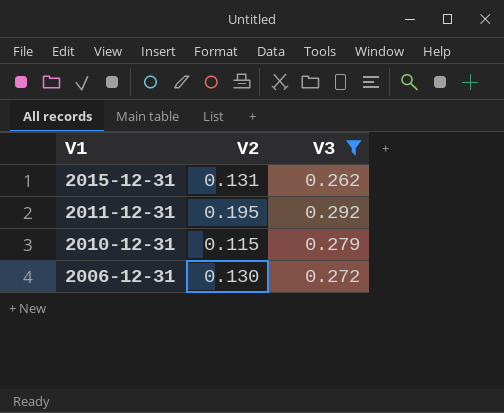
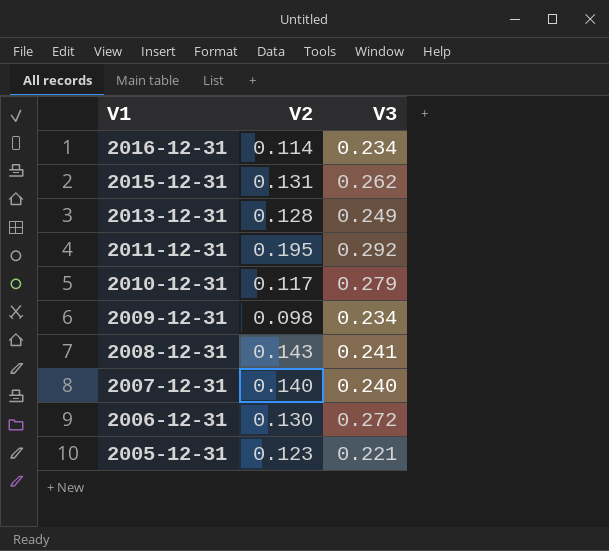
filter: V3 >= 0.262 -> none
2010-12-31 | V2: 0.115 -> 0.117

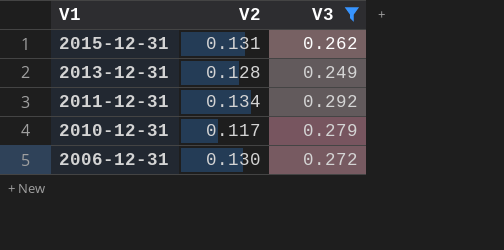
filter: none -> V3 >= 0.249
2011-12-31 | V2: 0.195 -> 0.134

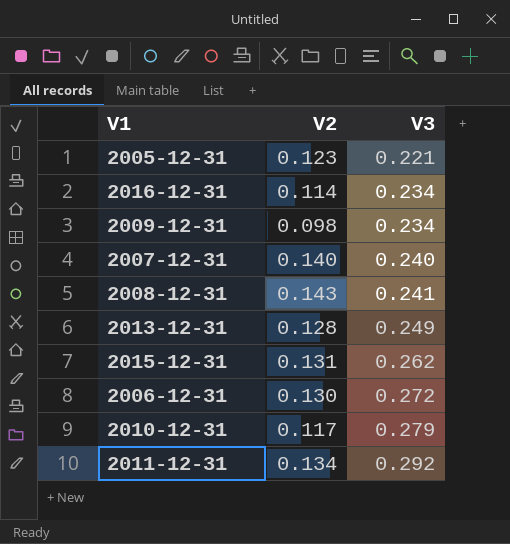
filter: V3 >= 0.249 -> none
row order: V1 descending -> V3 ascending

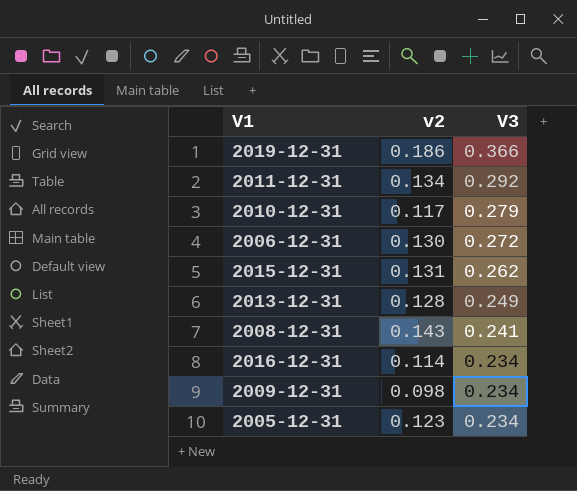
row order: V3 ascending -> V3 descending
column name: V2 -> v2
row 2007-12-31: 0.140 | 0.240 -> none
row 2019-12-31: none -> 0.186 | 0.366
2005-12-31 | V3: 0.221 -> 0.234

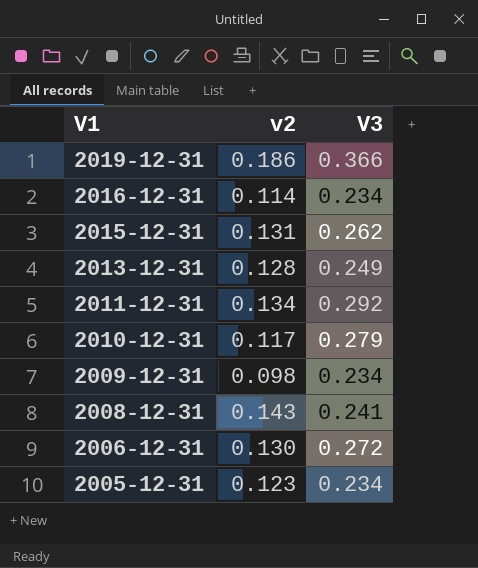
row order: V3 descending -> V1 descending

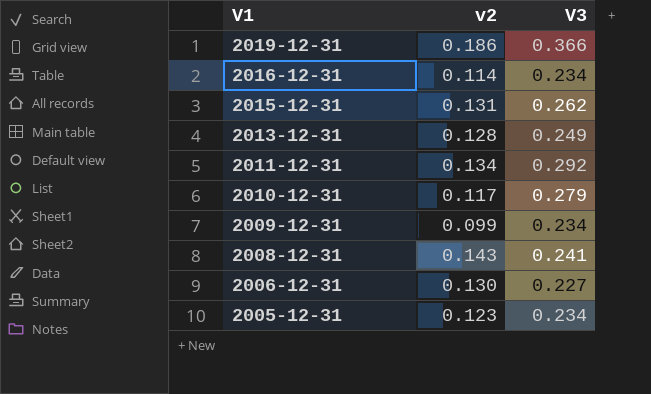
2009-12-31 | v2: 0.098 -> 0.099
2006-12-31 | V3: 0.272 -> 0.227

